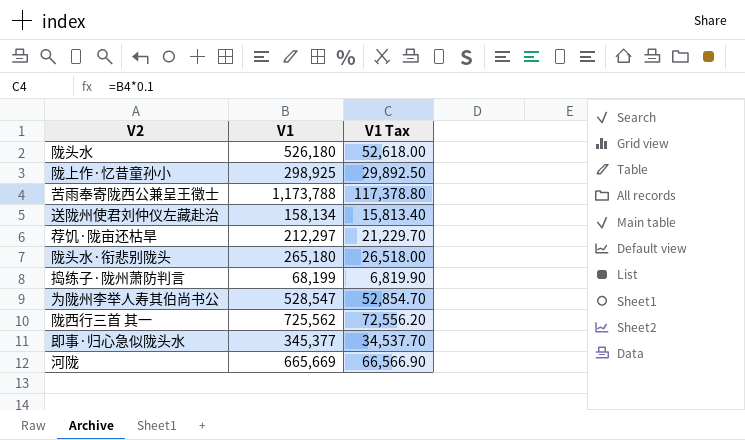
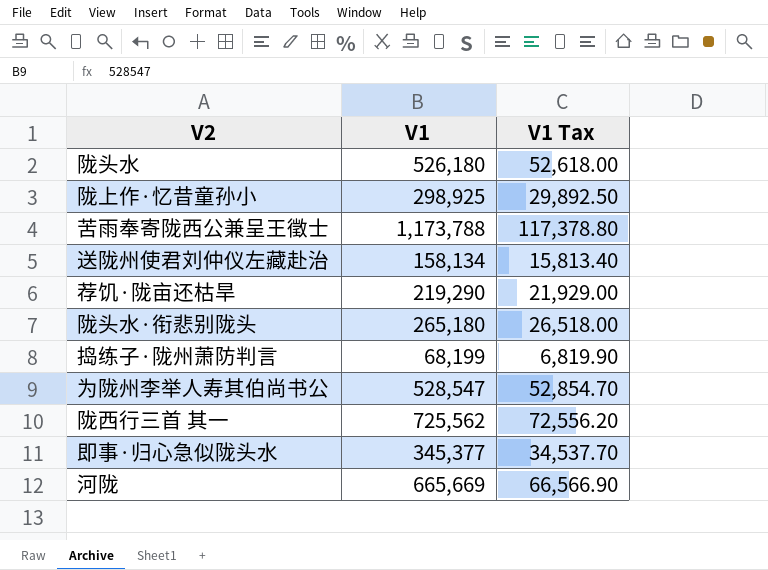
荐饥·陇亩还枯旱 | V1: 212,297 -> 219,290
荐饥·陇亩还枯旱 | V1 Tax: 21,229.70 -> 21,929.00

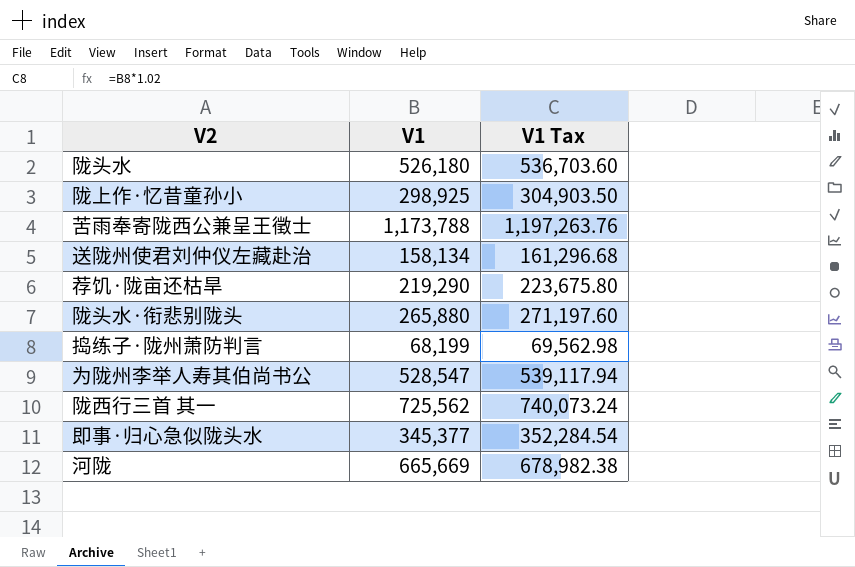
column V1 Tax | formula: [V1] * 0.1 -> [V1] * 1.02
陇头水·衔悲别陇头 | V1: 265,180 -> 265,880

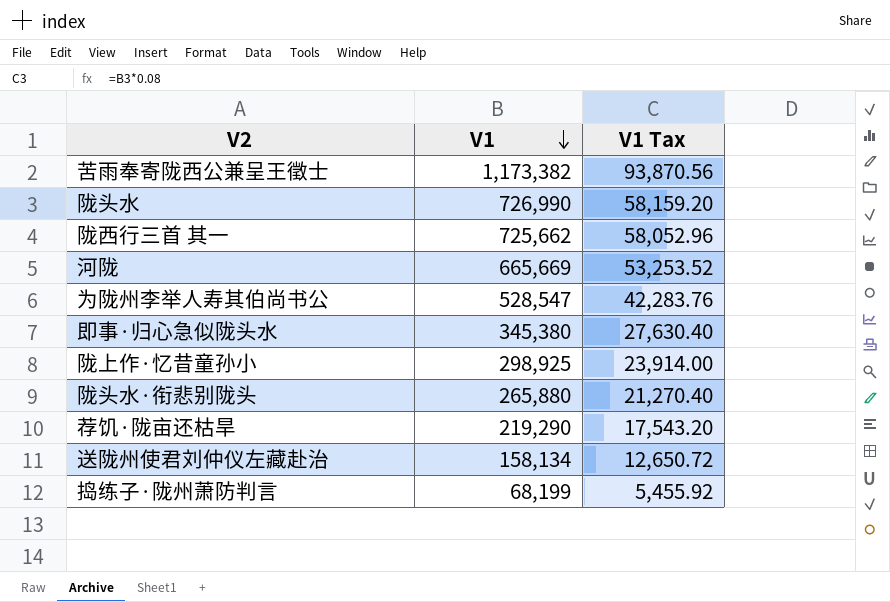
row order: none -> V1 descending
column V1 Tax | formula: [V1] * 1.02 -> [V1] * 0.08
苦雨奉寄陇西公兼呈王徵士 | V1: 1,173,788 -> 1,173,382
陇头水 | V1: 526,180 -> 726,990
陇西行三首 其一 | V1: 725,562 -> 725,662
即事·归心急似陇头水 | V1: 345,377 -> 345,380

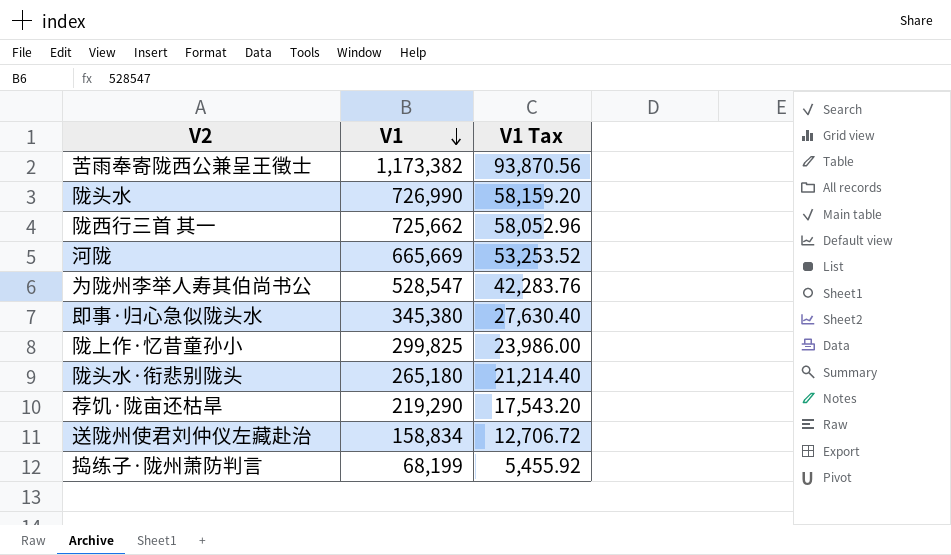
陇上作·忆昔童孙小 | V1: 298,925 -> 299,825
陇上作·忆昔童孙小 | V1 Tax: 23,914.00 -> 23,986.00
陇头水·衔悲别陇头 | V1: 265,880 -> 265,180
陇头水·衔悲别陇头 | V1 Tax: 21,270.40 -> 21,214.40
送陇州使君刘仲仪左藏赴治 | V1: 158,134 -> 158,834
送陇州使君刘仲仪左藏赴治 | V1 Tax: 12,650.72 -> 12,706.72

